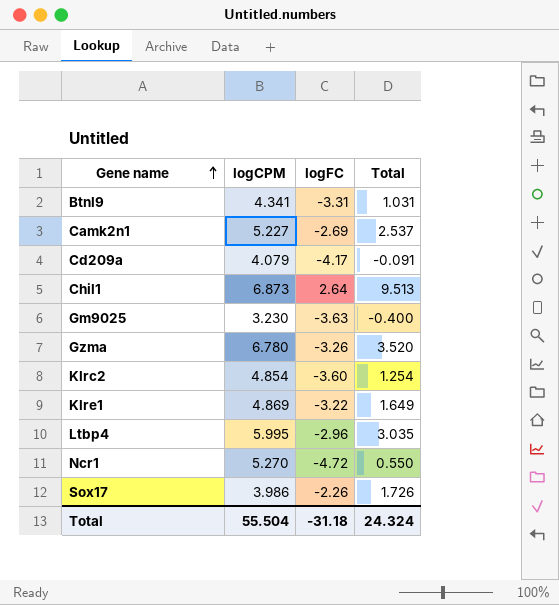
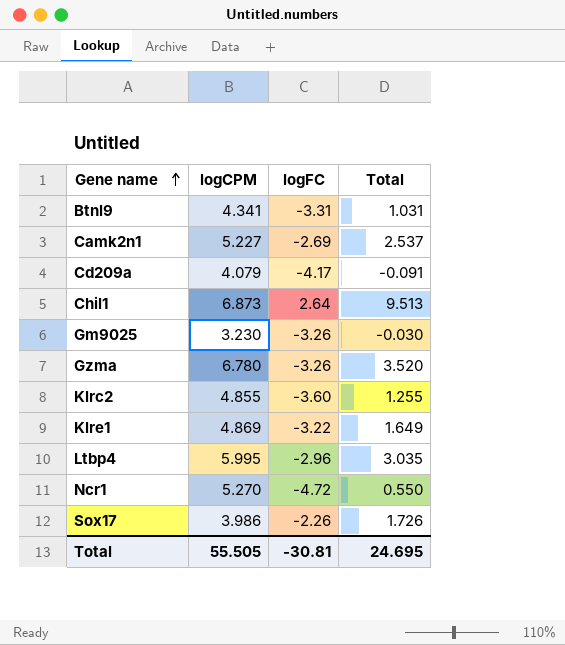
Gm9025 | logFC: -3.63 -> -3.26
Gm9025 | Total: -0.400 -> -0.030
Klrc2 | logCPM: 4.854 -> 4.855
Klrc2 | Total: 1.254 -> 1.255
Total | logCPM: 55.504 -> 55.505
Total | logFC: -31.18 -> -30.81
Total | Total: 24.324 -> 24.695

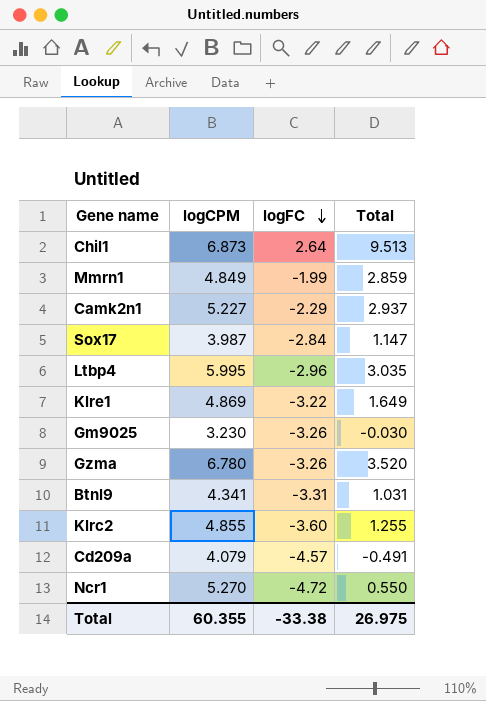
row order: Gene name ascending -> logFC descending
row Mmrn1: none -> 4.849 | -1.99 | 2.859
Camk2n1 | logFC: -2.69 -> -2.29
Camk2n1 | Total: 2.537 -> 2.937
Sox17 | logCPM: 3.986 -> 3.987
Sox17 | logFC: -2.26 -> -2.84
Sox17 | Total: 1.726 -> 1.147
Cd209a | logFC: -4.17 -> -4.57
Cd209a | Total: -0.091 -> -0.491
Total | logCPM: 55.505 -> 60.355
Total | logFC: -30.81 -> -33.38
Total | Total: 24.695 -> 26.975

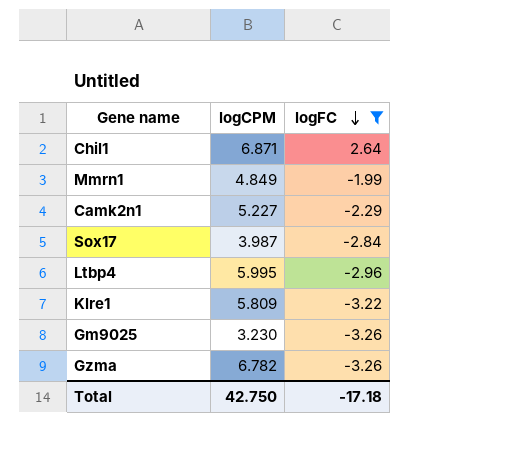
filter: none -> logFC >= -3.26
column Total | formula: [logCPM] + [logFC] -> none
Chil1 | logCPM: 6.873 -> 6.871
Klre1 | logCPM: 4.869 -> 5.809
Gzma | logCPM: 6.780 -> 6.782
Total | logCPM: 60.355 -> 42.750
Total | logFC: -33.38 -> -17.18

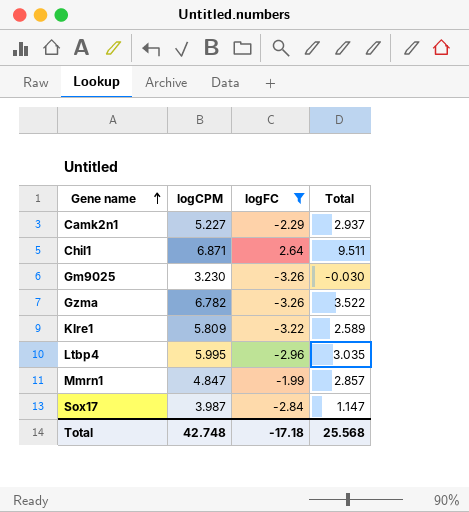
row order: logFC descending -> Gene name ascending
column Total | formula: none -> [logCPM] + [logFC]
Mmrn1 | logCPM: 4.849 -> 4.847
Total | logCPM: 42.750 -> 42.748

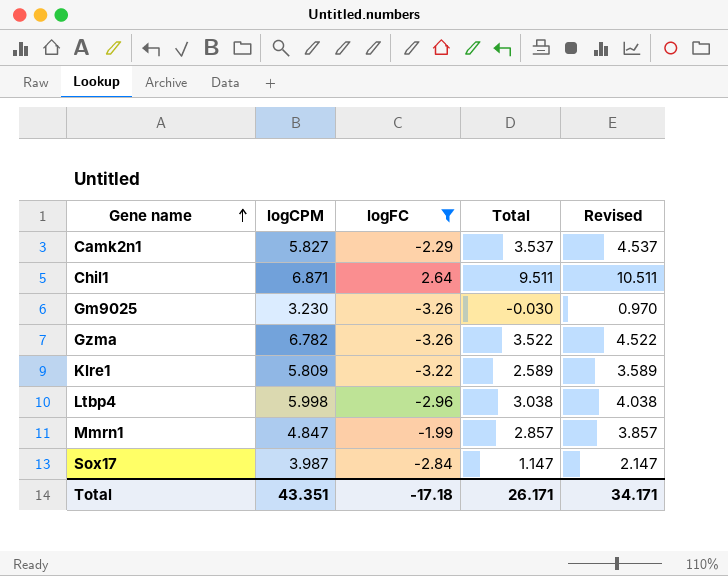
column Revised | formula: none -> [Total] + 1
Camk2n1 | logCPM: 5.227 -> 5.827
Camk2n1 | Total: 2.937 -> 3.537
Ltbp4 | logCPM: 5.995 -> 5.998
Ltbp4 | Total: 3.035 -> 3.038
Total | logCPM: 42.748 -> 43.351
Total | Total: 25.568 -> 26.171

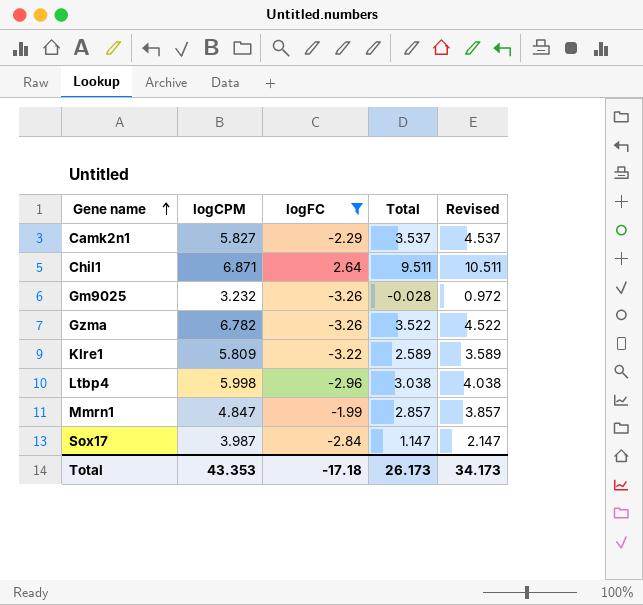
Gm9025 | logCPM: 3.230 -> 3.232
Gm9025 | Total: -0.030 -> -0.028
Gm9025 | Revised: 0.970 -> 0.972
Total | logCPM: 43.351 -> 43.353
Total | Total: 26.171 -> 26.173
Total | Revised: 34.171 -> 34.173

